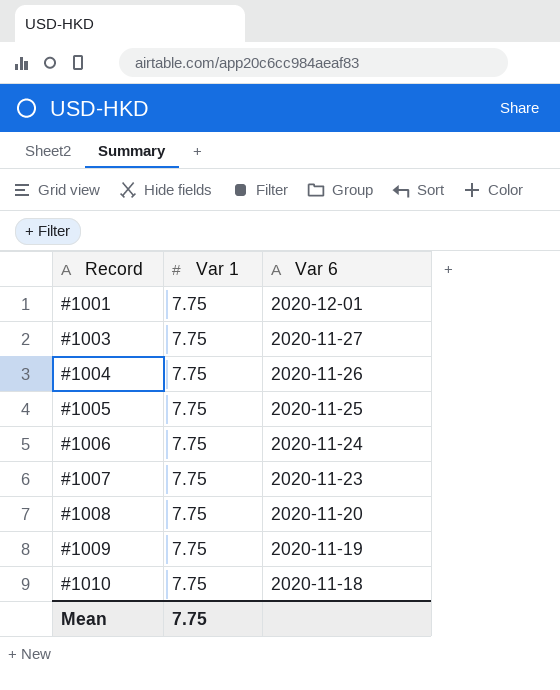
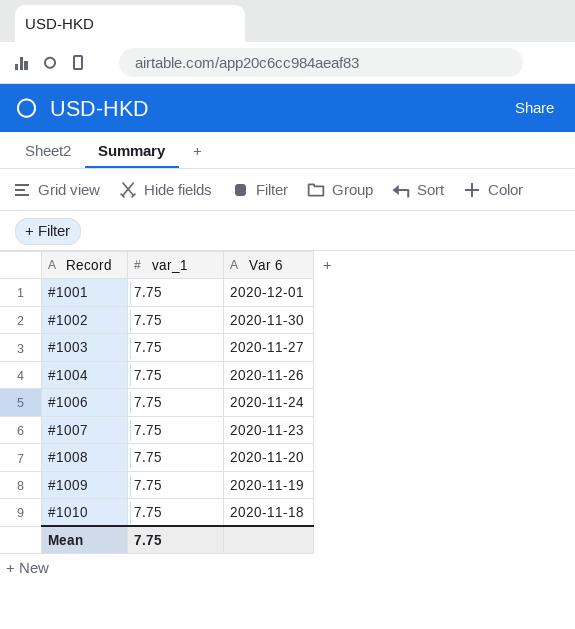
column name: Var 1 -> var_1
row #1005: 7.75 | 2020-11-25 -> none
row #1002: none -> 7.75 | 2020-11-30

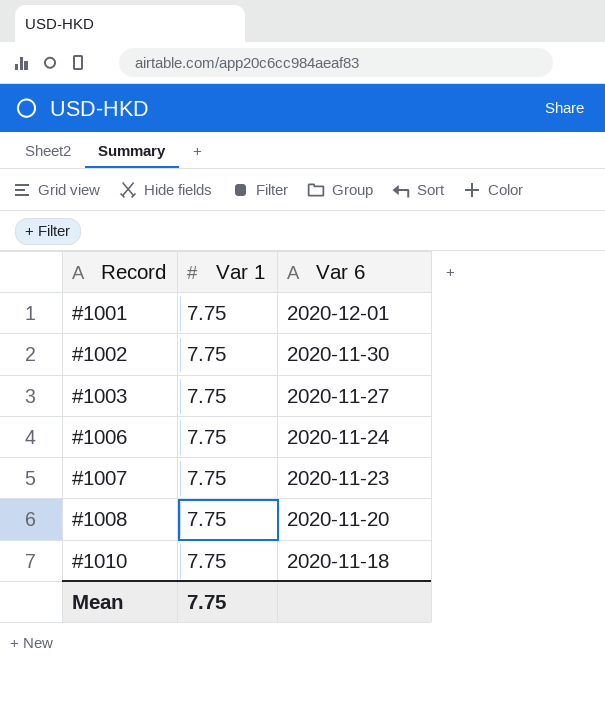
column name: var_1 -> Var 1
row #1004: 7.75 | 2020-11-26 -> none
row #1009: 7.75 | 2020-11-19 -> none

